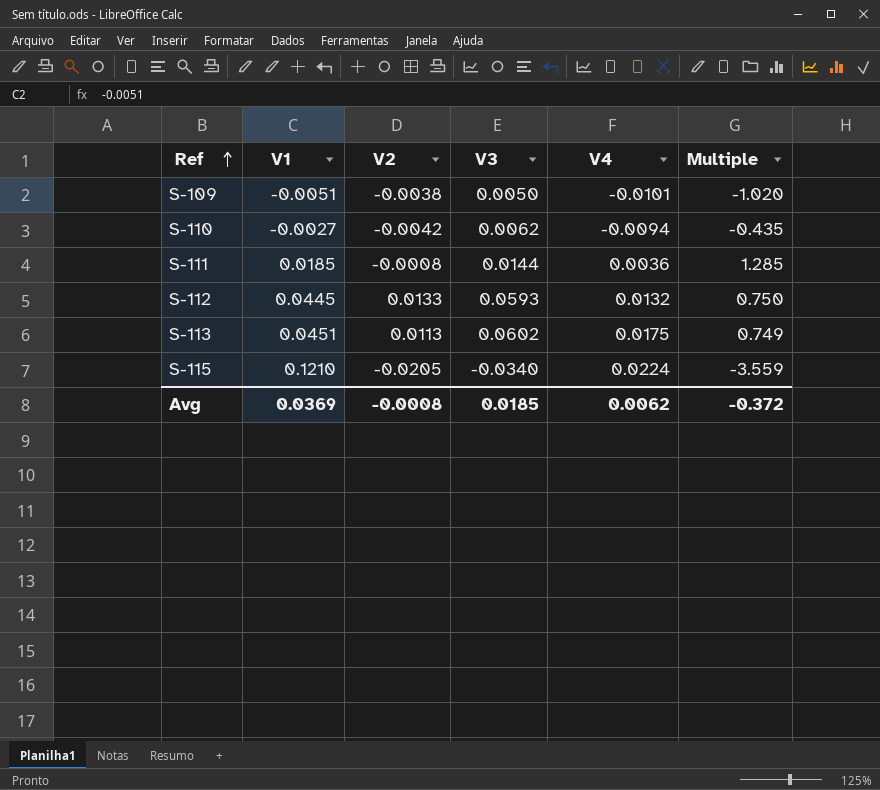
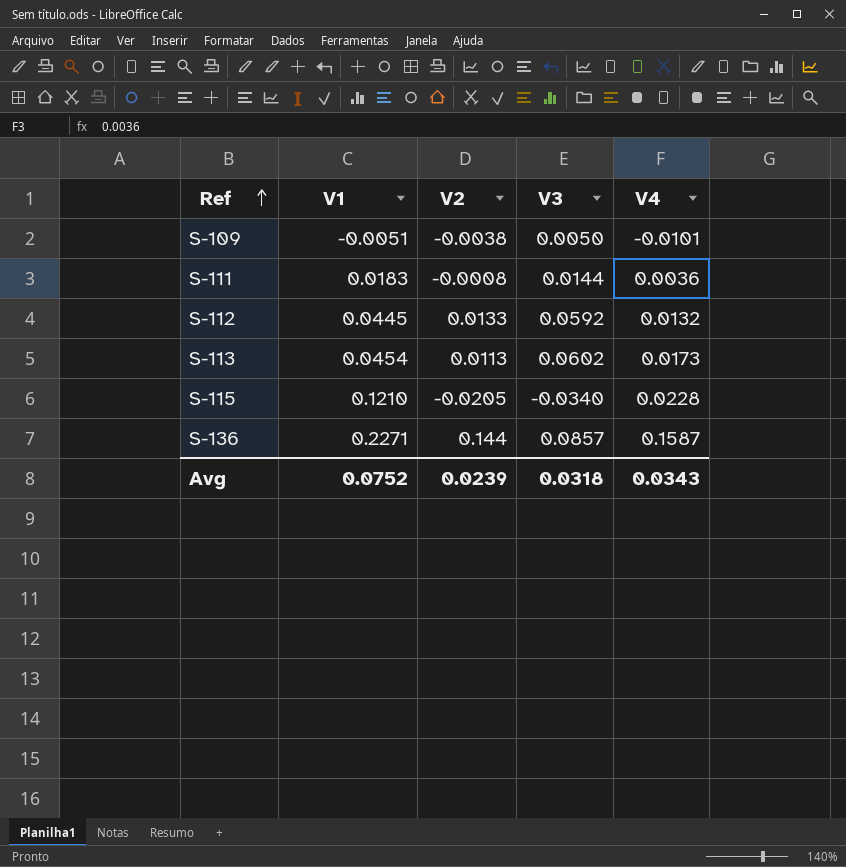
column Multiple | formula: [V1] / [V3] -> none
row S-110: -0.0027 | -0.0042 | 0.0062 | -0.0094 | -0.435 -> none
S-111 | V1: 0.0185 -> 0.0183
S-112 | V3: 0.0593 -> 0.0592
S-113 | V1: 0.0451 -> 0.0454
S-113 | V4: 0.0175 -> 0.0173
S-115 | V4: 0.0224 -> 0.0228
row S-136: none -> 0.2271 | 0.144 | 0.0857 | 0.1587
Avg | V1: 0.0369 -> 0.0752
Avg | V2: -0.0008 -> 0.0239
Avg | V3: 0.0185 -> 0.0318
Avg | V4: 0.0062 -> 0.0343

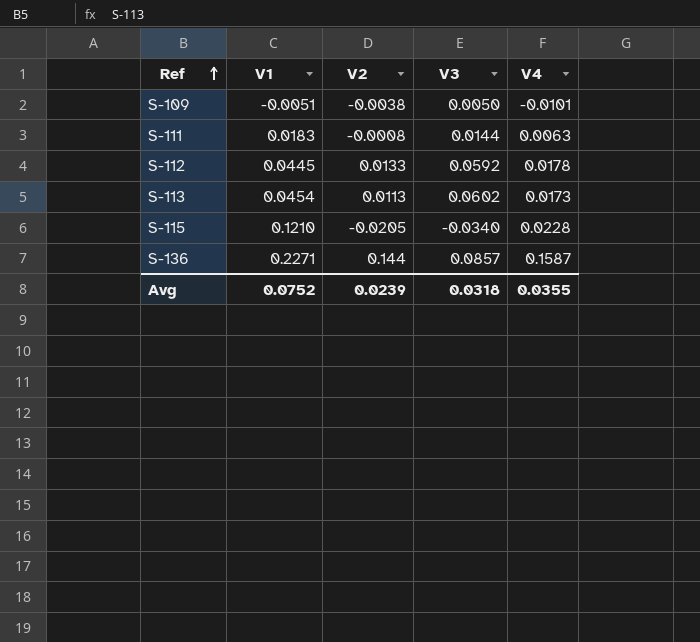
S-111 | V4: 0.0036 -> 0.0063
S-112 | V4: 0.0132 -> 0.0178
Avg | V4: 0.0343 -> 0.0355

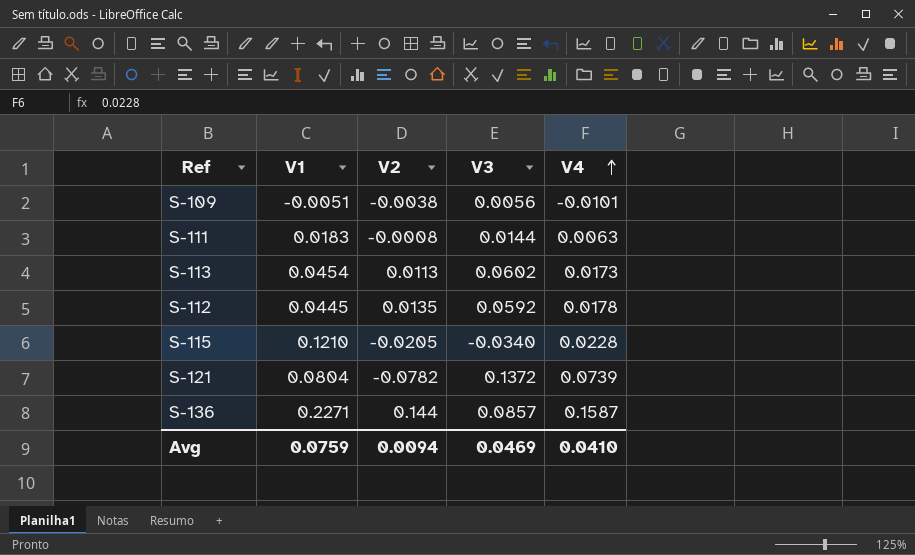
row order: Ref ascending -> V4 ascending
S-109 | V3: 0.0050 -> 0.0056
S-112 | V2: 0.0133 -> 0.0135
row S-121: none -> 0.0804 | -0.0782 | 0.1372 | 0.0739
Avg | V1: 0.0752 -> 0.0759
Avg | V2: 0.0239 -> 0.0094
Avg | V3: 0.0318 -> 0.0469
Avg | V4: 0.0355 -> 0.0410

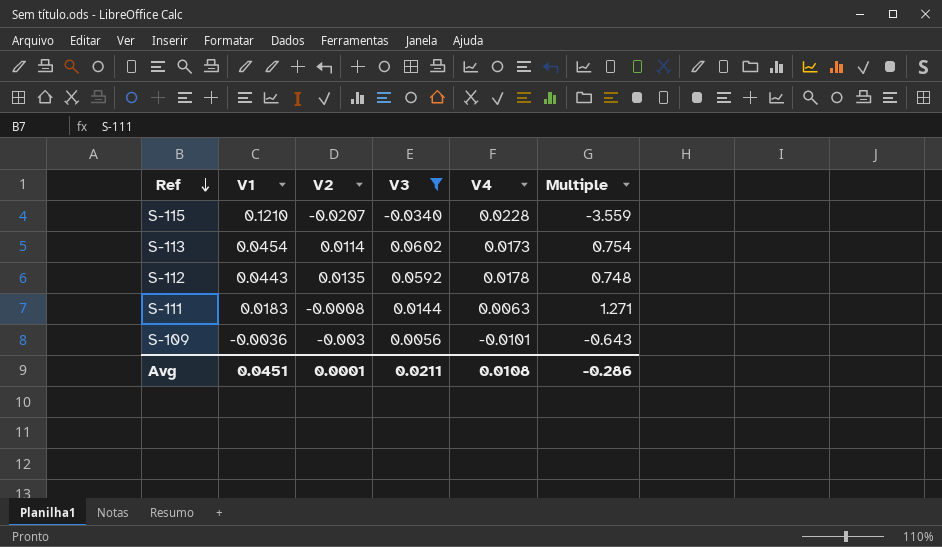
filter: none -> V3 <= 0.0602
row order: V4 ascending -> Ref descending
column Multiple | formula: none -> [V1] / [V3]
S-115 | V2: -0.0205 -> -0.0207
S-113 | V2: 0.0113 -> 0.0114
S-112 | V1: 0.0445 -> 0.0443
S-109 | V1: -0.0051 -> -0.0036
S-109 | V2: -0.0038 -> -0.003
Avg | V1: 0.0759 -> 0.0451
Avg | V2: 0.0094 -> 0.0001
Avg | V3: 0.0469 -> 0.0211
Avg | V4: 0.0410 -> 0.0108

